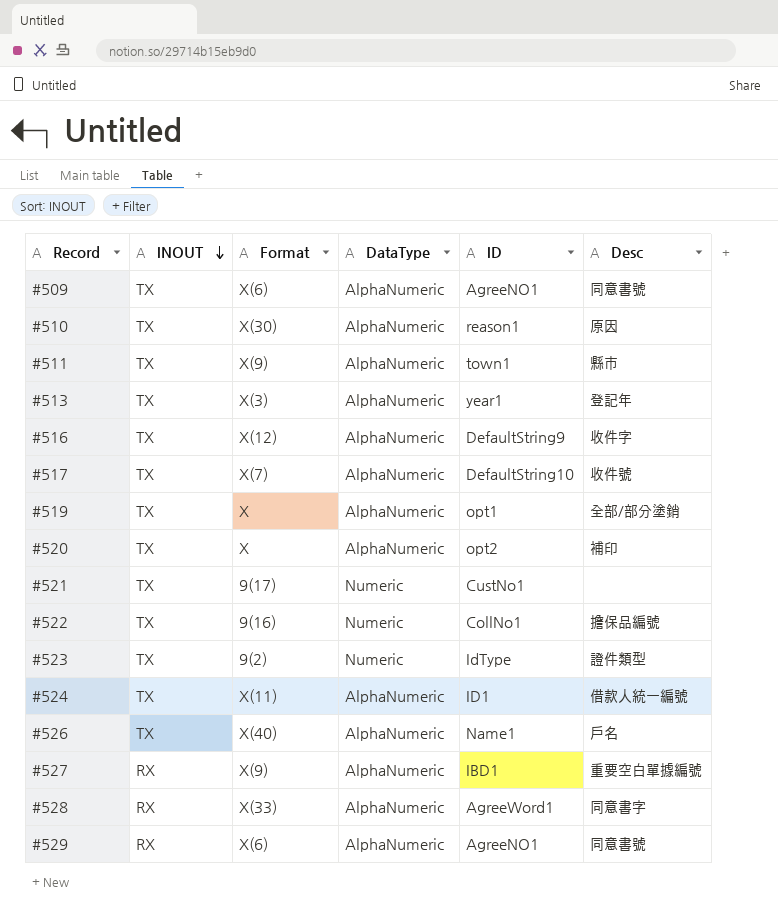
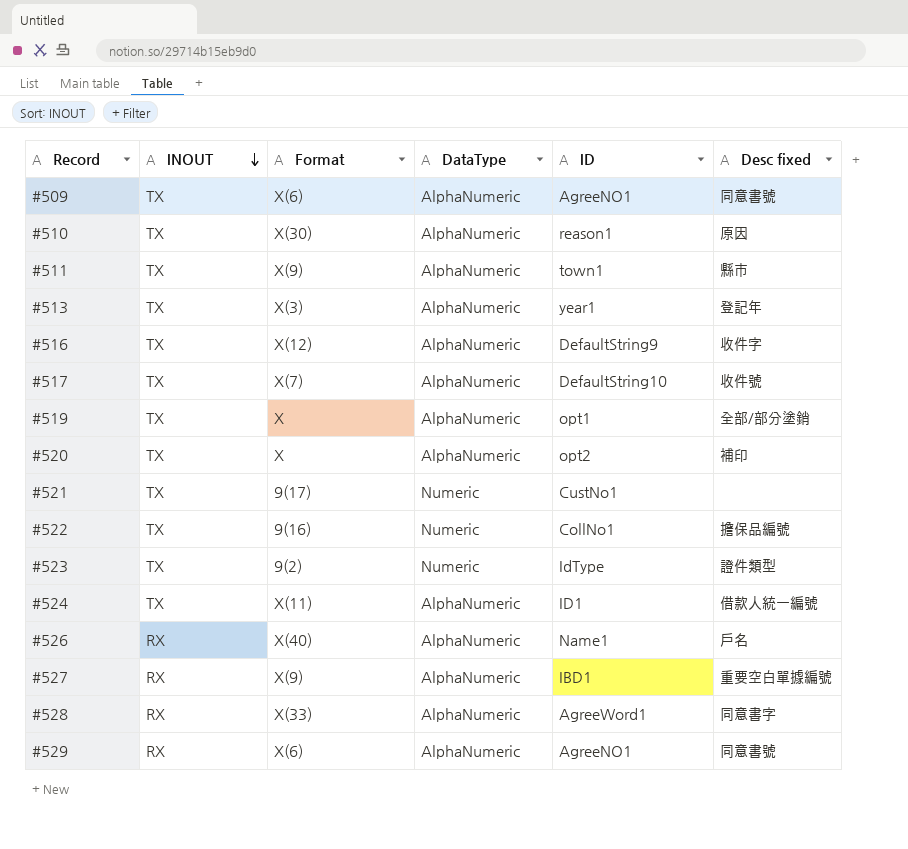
column name: Desc -> Desc fixed
#526 | INOUT: TX -> RX

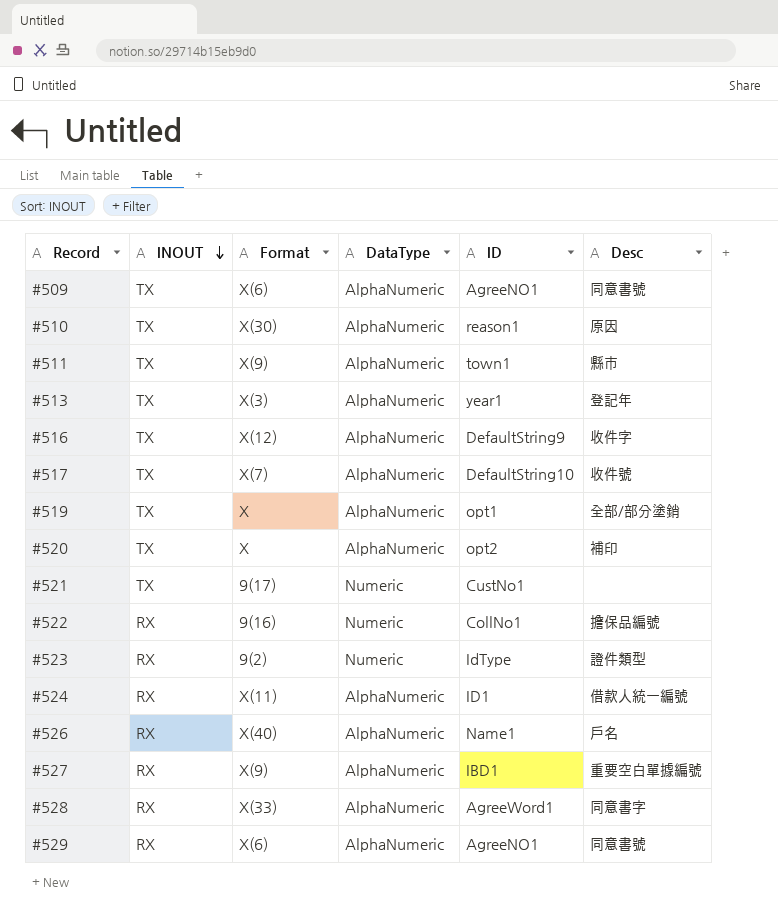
column name: Desc fixed -> Desc
#522 | INOUT: TX -> RX
#523 | INOUT: TX -> RX
#524 | INOUT: TX -> RX

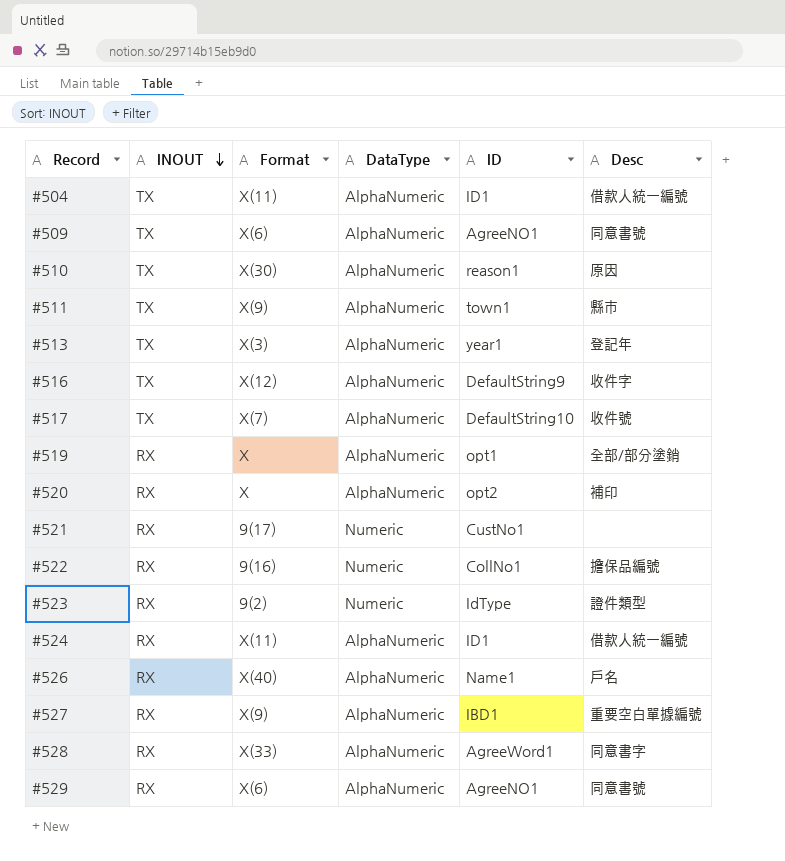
row #504: none -> TX | X(11) | AlphaNumeric | ID1 | 借款人統一編號
#519 | INOUT: TX -> RX
#520 | INOUT: TX -> RX
#521 | INOUT: TX -> RX

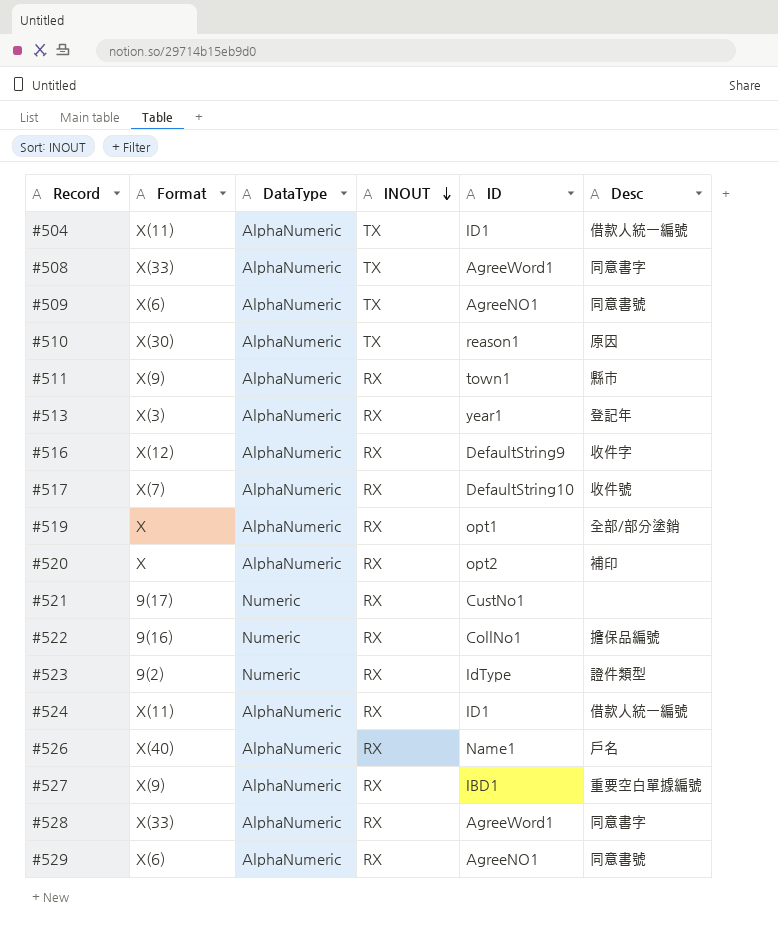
column INOUT | position: 2 -> 4
row #508: none -> X(33) | AlphaNumeric | TX | AgreeWord1 | 同意書字
#511 | INOUT: TX -> RX
#513 | INOUT: TX -> RX
#516 | INOUT: TX -> RX
#517 | INOUT: TX -> RX

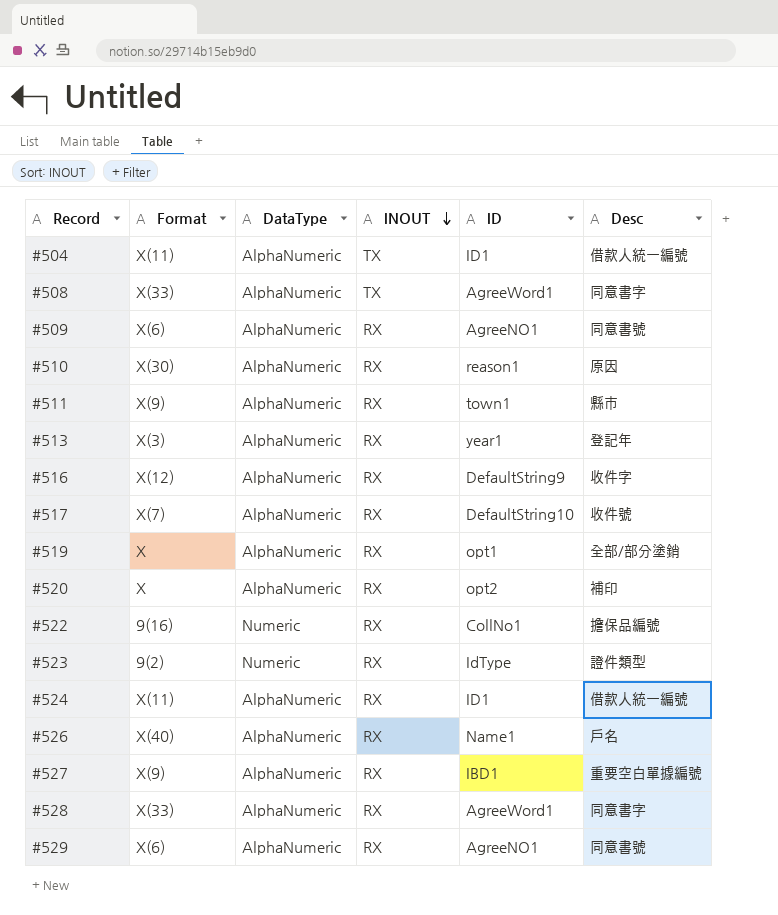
row #521: 9(17) | Numeric | RX | CustNo1 | none -> none
#509 | INOUT: TX -> RX
#510 | INOUT: TX -> RX

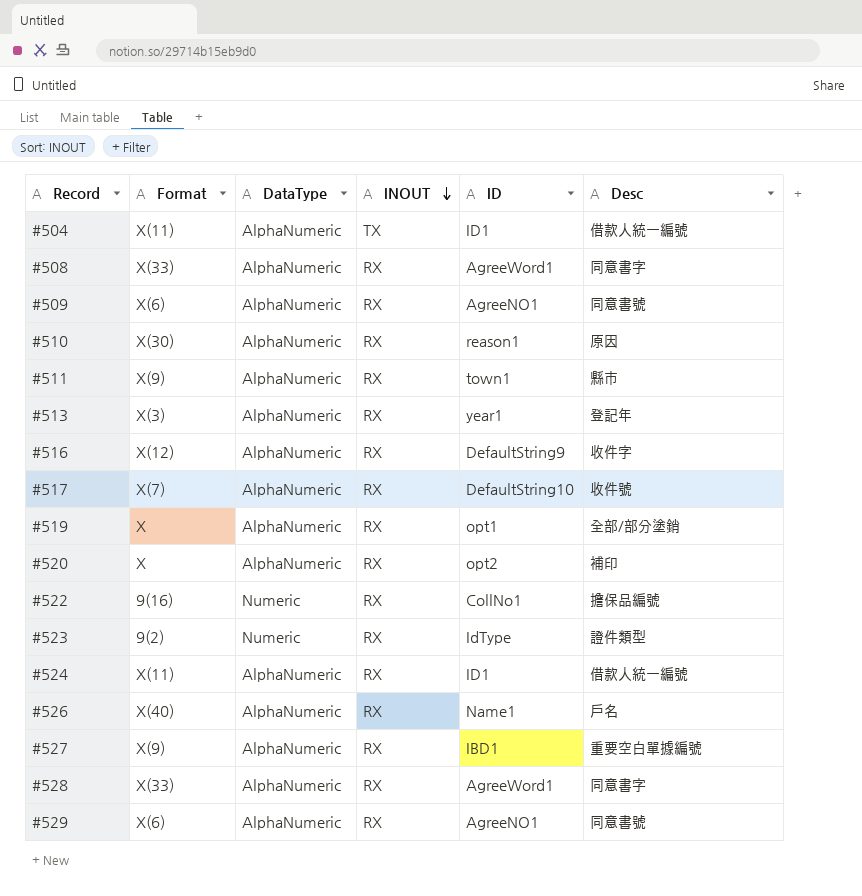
#508 | INOUT: TX -> RX

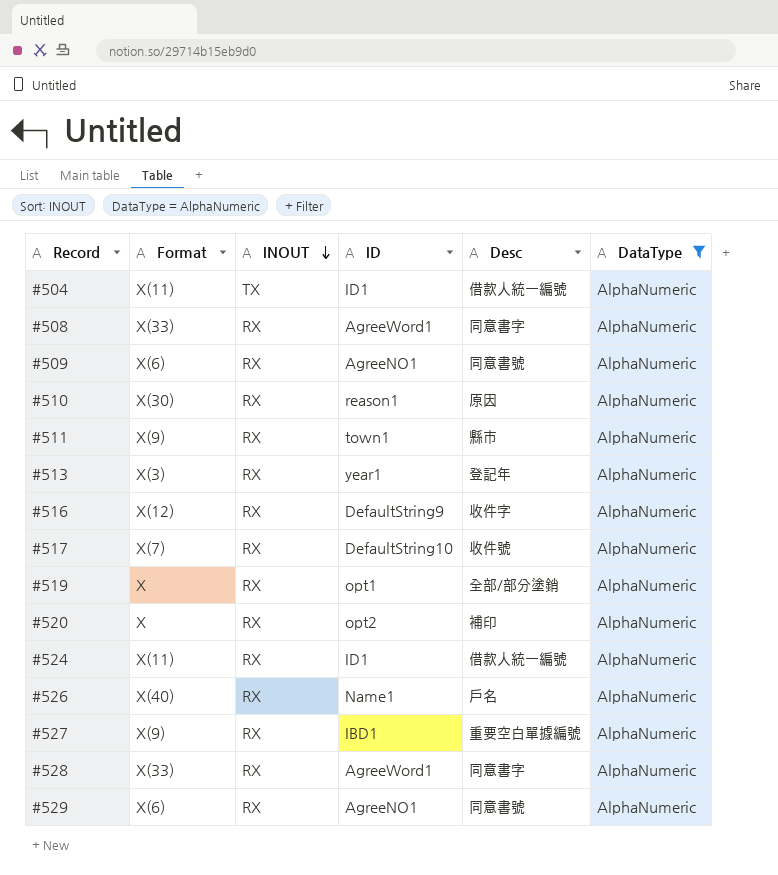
filter: none -> DataType = AlphaNumeric
column DataType | position: 3 -> 6

